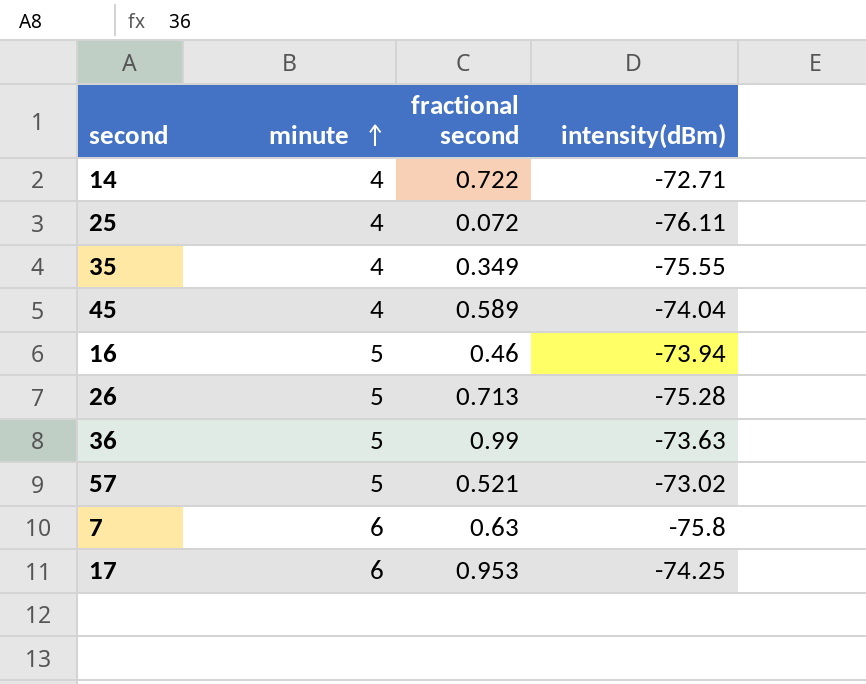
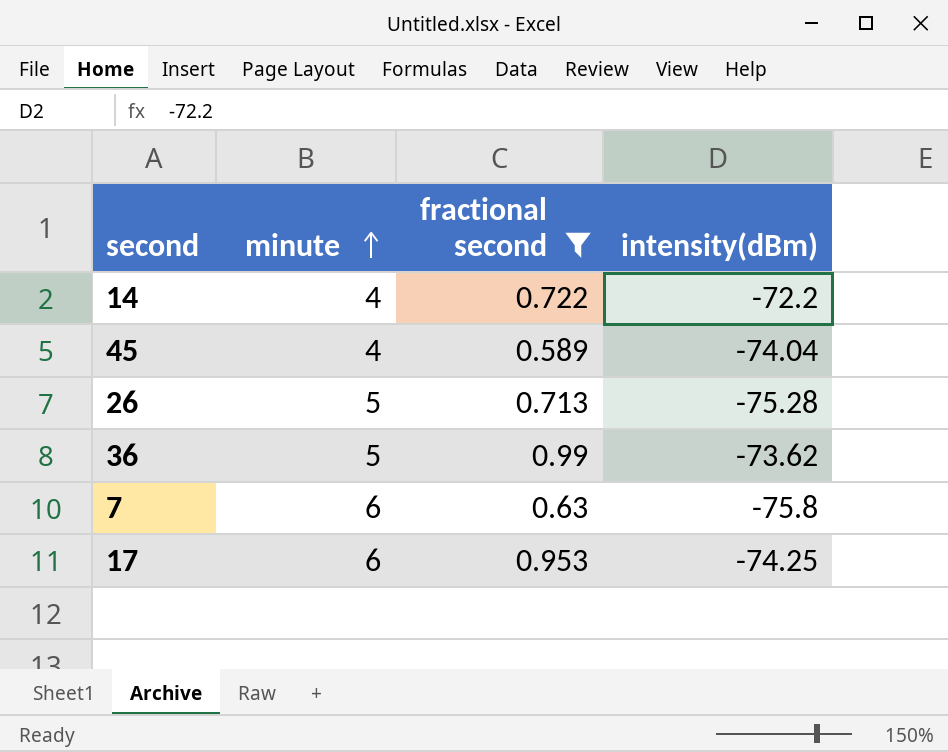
filter: none -> fractional second >= 0.589
14 | intensity(dBm): -72.71 -> -72.2
36 | intensity(dBm): -73.63 -> -73.62

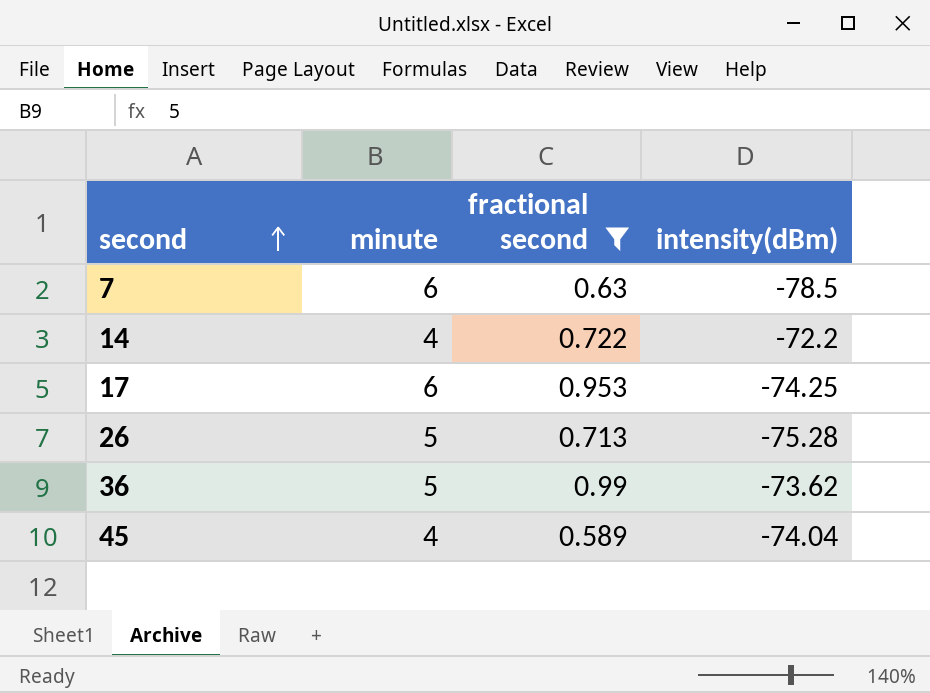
row order: minute ascending -> second ascending
7 | intensity(dBm): -75.8 -> -78.5

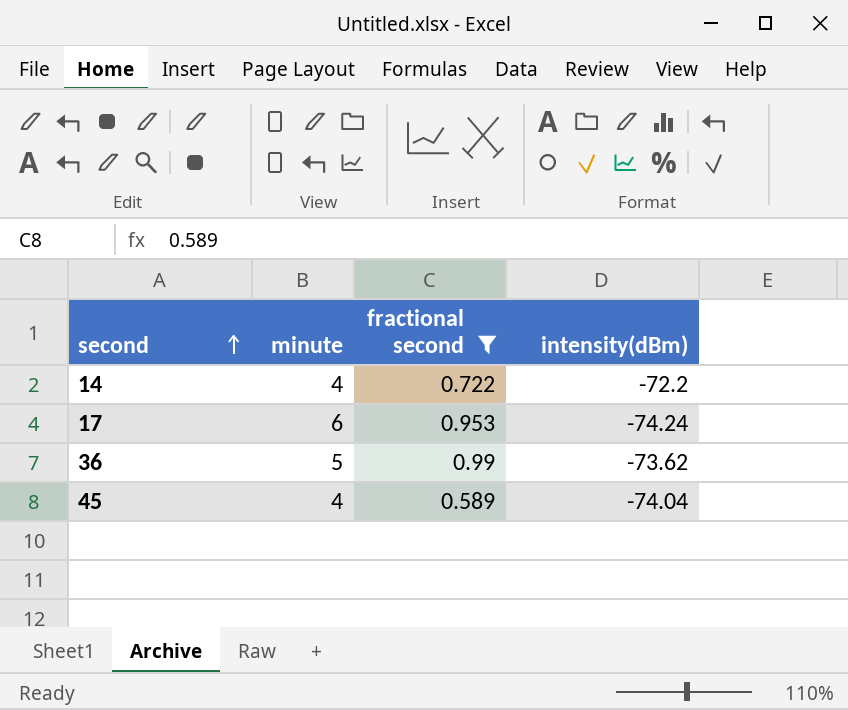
row 7: 6 | 0.63 | -78.5 -> none
row 26: 5 | 0.713 | -75.28 -> none
17 | intensity(dBm): -74.25 -> -74.24

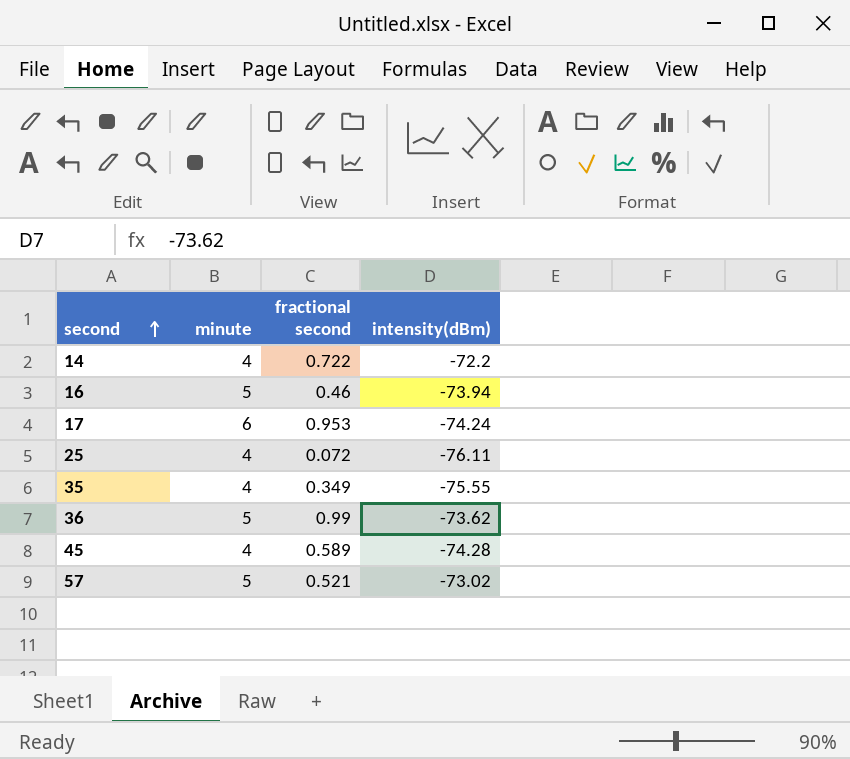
filter: fractional second >= 0.589 -> none
45 | intensity(dBm): -74.04 -> -74.28

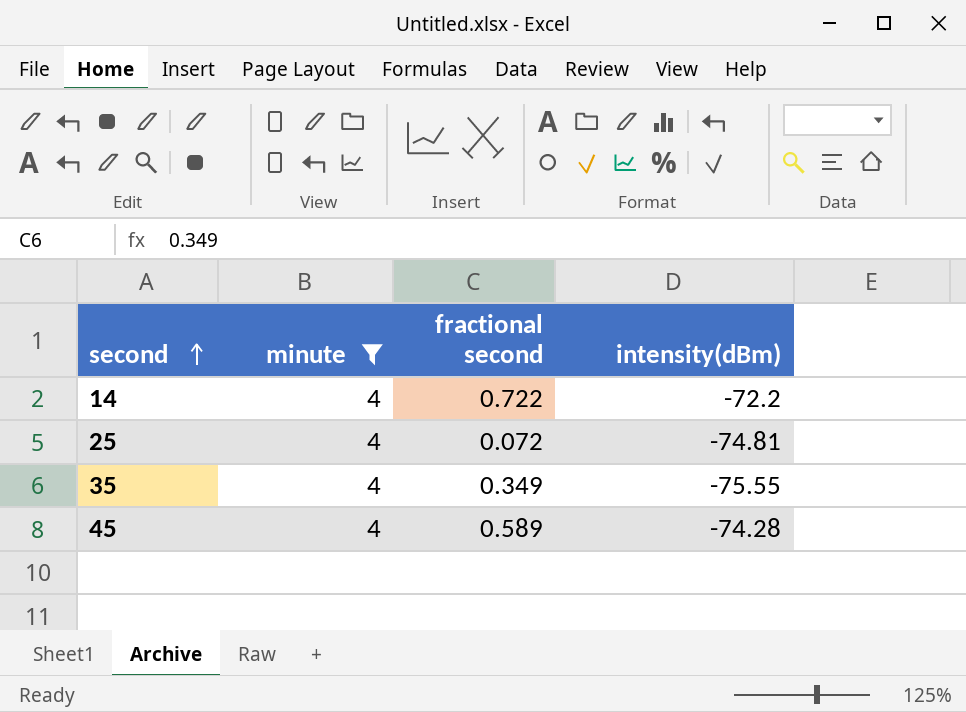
filter: none -> minute = 4
25 | intensity(dBm): -76.11 -> -74.81

